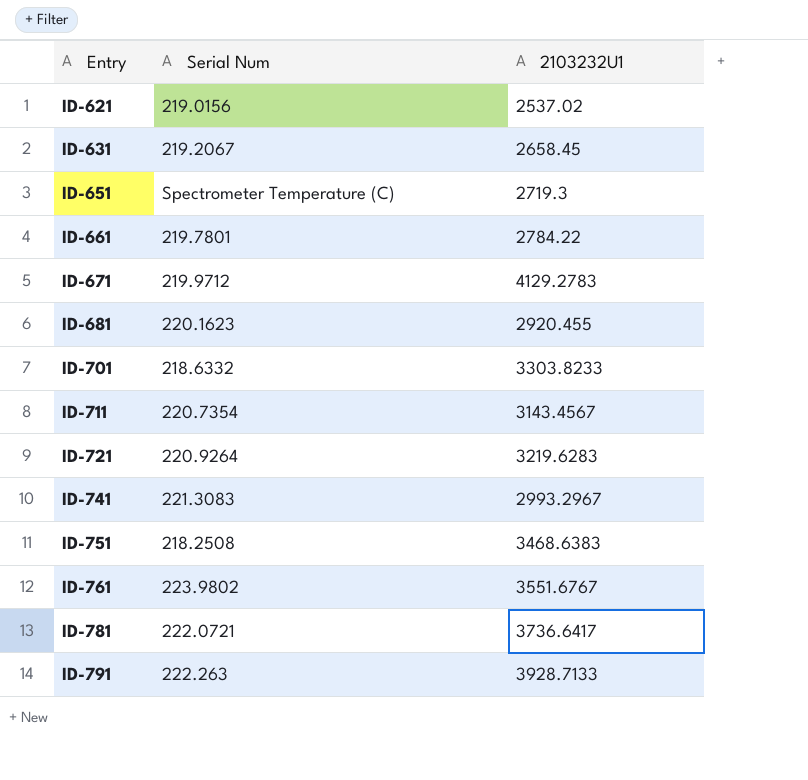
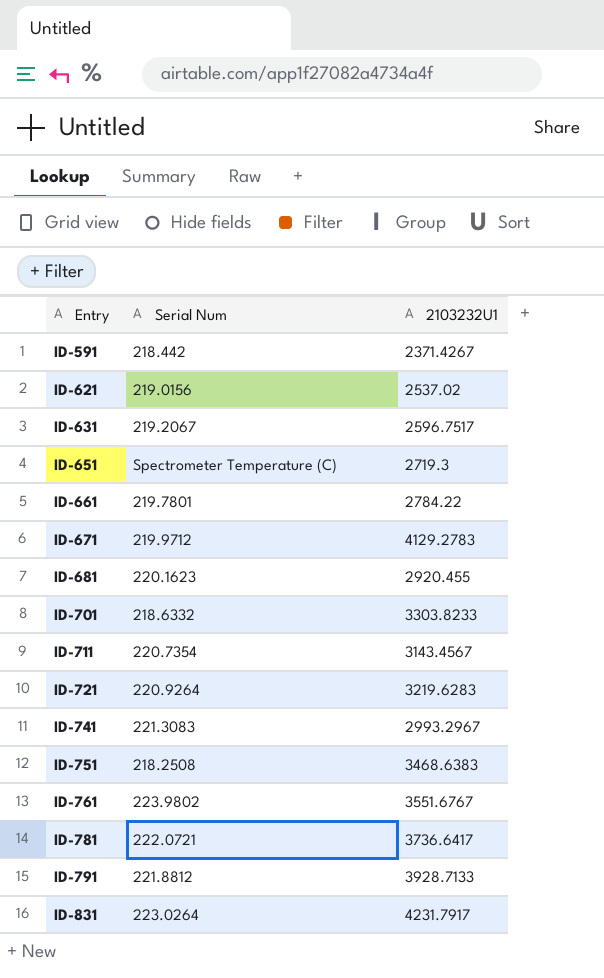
row ID-591: none -> 218.442 | 2371.4267
ID-631 | 2103232U1: 2658.45 -> 2596.7517
ID-791 | Serial Num: 222.263 -> 221.8812
row ID-831: none -> 223.0264 | 4231.7917

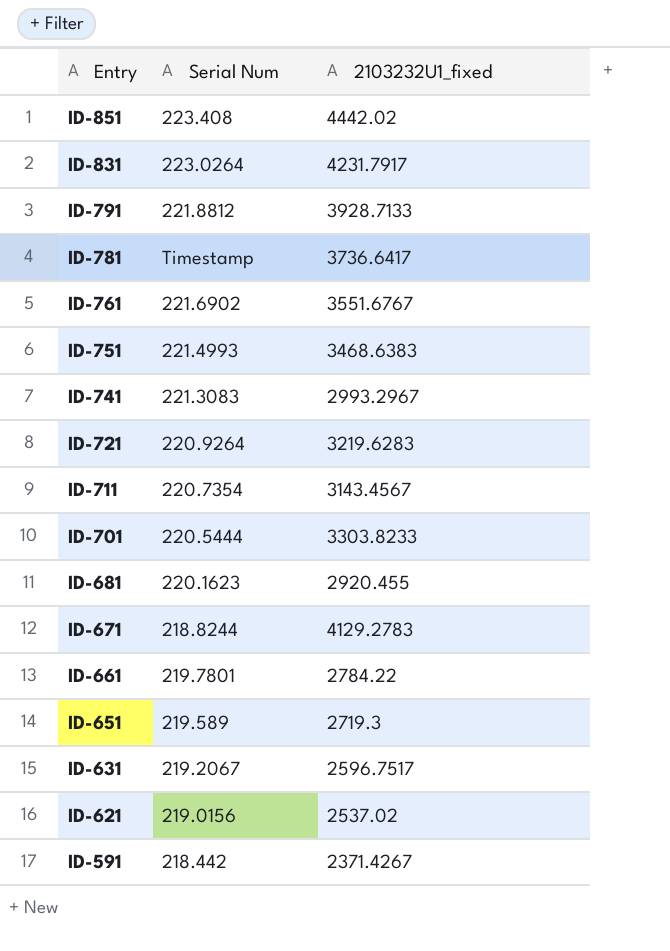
row order: Entry ascending -> Entry descending
column name: 2103232U1 -> 2103232U1_fixed
row ID-851: none -> 223.408 | 4442.02
ID-781 | Serial Num: 222.0721 -> Timestamp
ID-761 | Serial Num: 223.9802 -> 221.6902
ID-751 | Serial Num: 218.2508 -> 221.4993
ID-701 | Serial Num: 218.6332 -> 220.5444
ID-671 | Serial Num: 219.9712 -> 218.8244
ID-651 | Serial Num: Spectrometer Temperature (C) -> 219.589

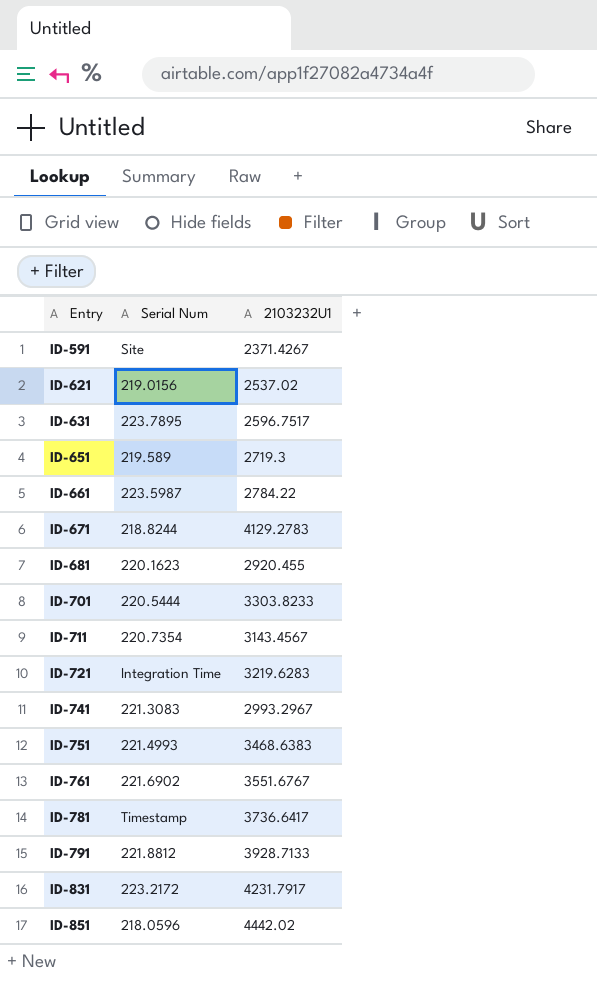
row order: Entry descending -> Entry ascending
column name: 2103232U1_fixed -> 2103232U1
ID-591 | Serial Num: 218.442 -> Site
ID-631 | Serial Num: 219.2067 -> 223.7895
ID-661 | Serial Num: 219.7801 -> 223.5987
ID-721 | Serial Num: 220.9264 -> Integration Time
ID-831 | Serial Num: 223.0264 -> 223.2172
ID-851 | Serial Num: 223.408 -> 218.0596

